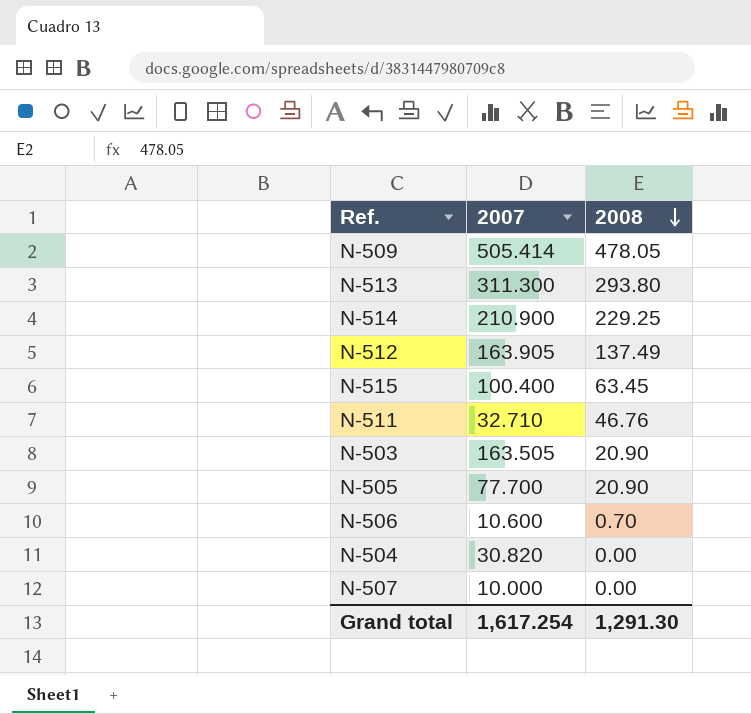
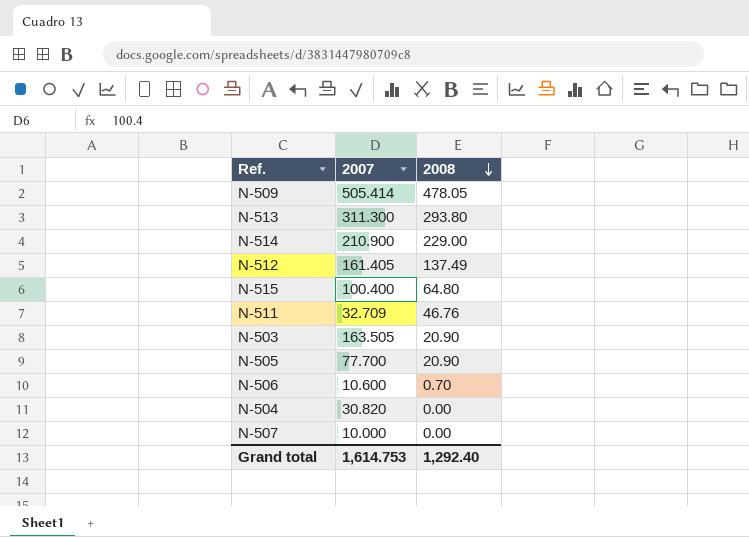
N-514 | 2008: 229.25 -> 229.00
N-512 | 2007: 163.905 -> 161.405
N-515 | 2008: 63.45 -> 64.80
N-511 | 2007: 32.710 -> 32.709
Grand total | 2007: 1,617.254 -> 1,614.753
Grand total | 2008: 1,291.30 -> 1,292.40

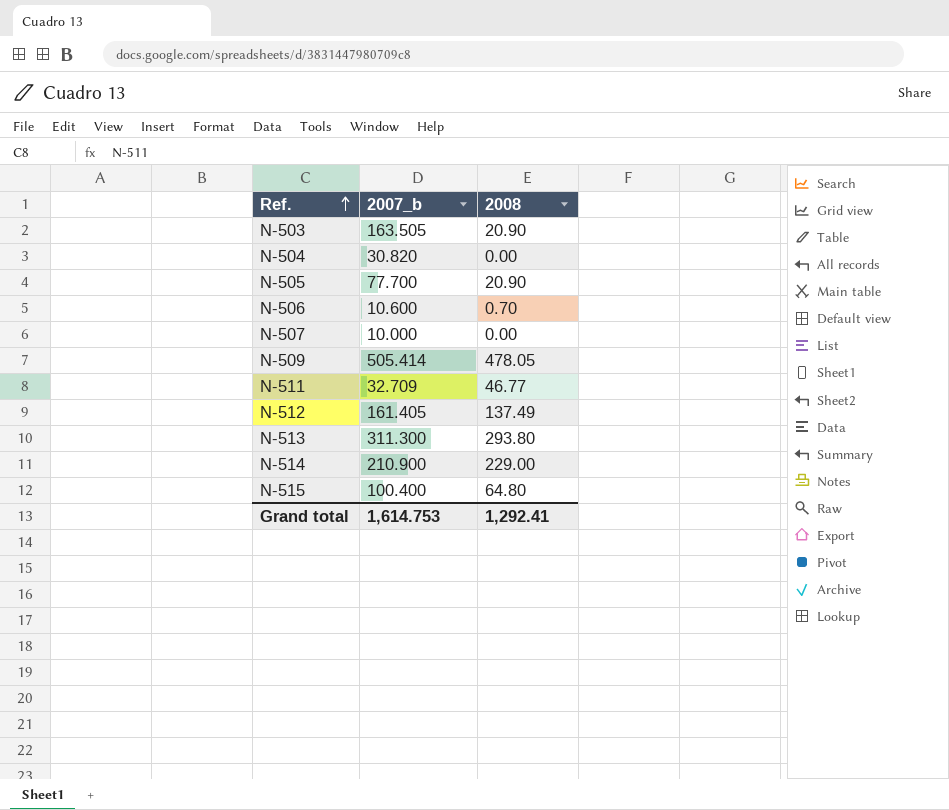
row order: 2008 descending -> Ref. ascending
column name: 2007 -> 2007_b
N-511 | 2008: 46.76 -> 46.77
Grand total | 2008: 1,292.40 -> 1,292.41

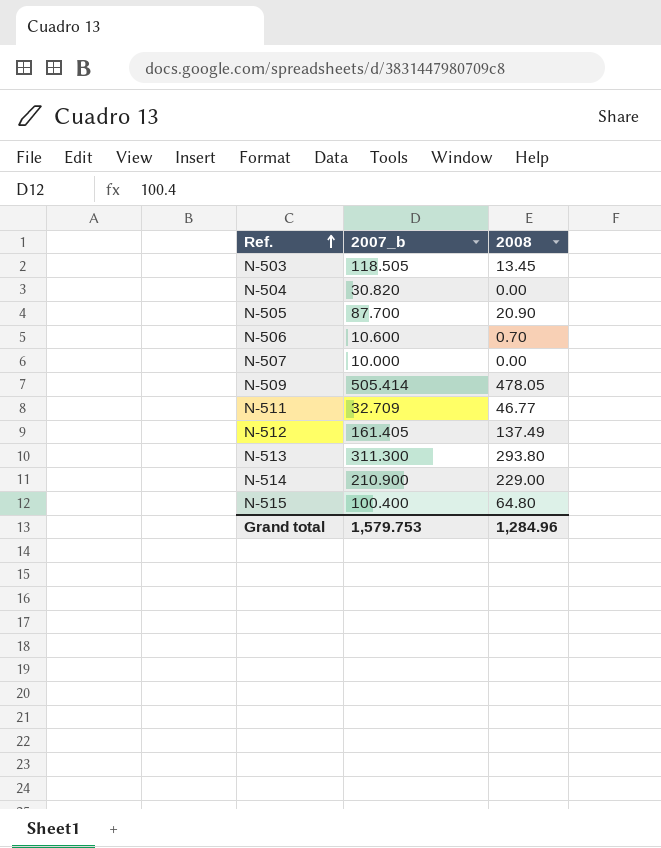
N-503 | 2007_b: 163.505 -> 118.505
N-503 | 2008: 20.90 -> 13.45
N-505 | 2007_b: 77.700 -> 87.700
Grand total | 2007_b: 1,614.753 -> 1,579.753
Grand total | 2008: 1,292.41 -> 1,284.96

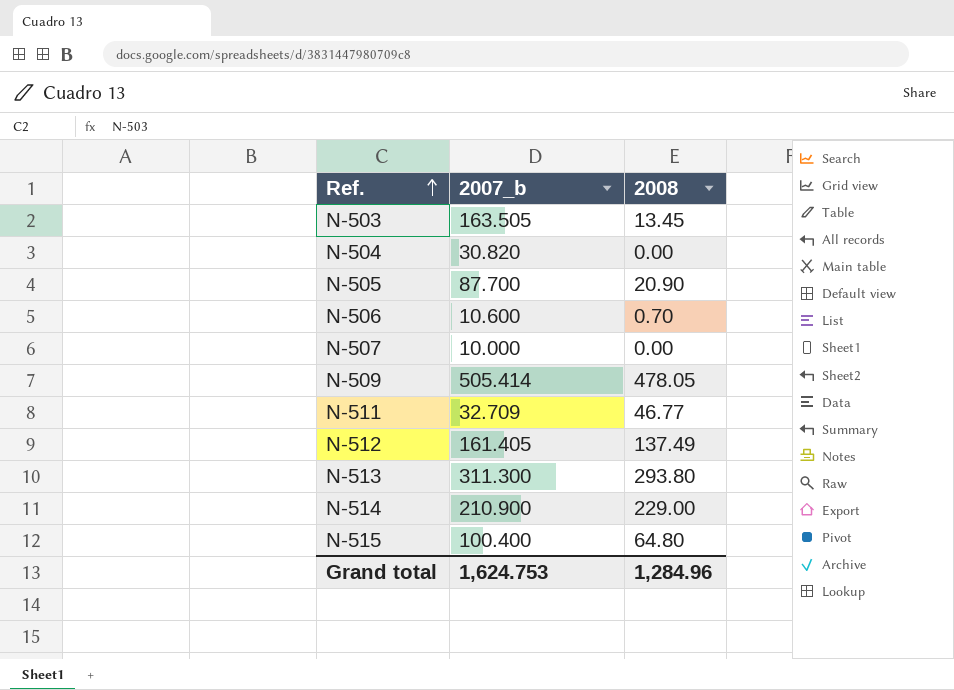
N-503 | 2007_b: 118.505 -> 163.505
Grand total | 2007_b: 1,579.753 -> 1,624.753

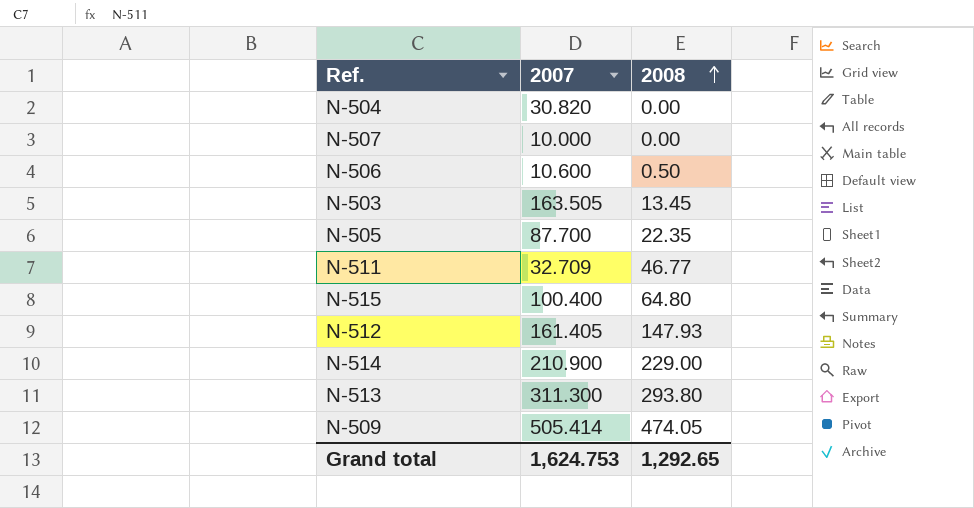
row order: Ref. ascending -> 2008 ascending
column name: 2007_b -> 2007
N-506 | 2008: 0.70 -> 0.50
N-505 | 2008: 20.90 -> 22.35
N-512 | 2008: 137.49 -> 147.93
N-509 | 2008: 478.05 -> 474.05
Grand total | 2008: 1,284.96 -> 1,292.65

